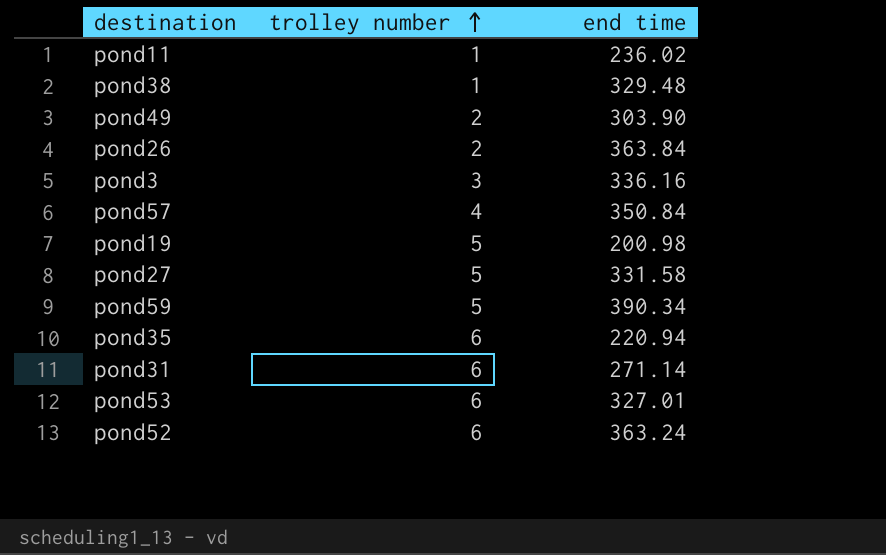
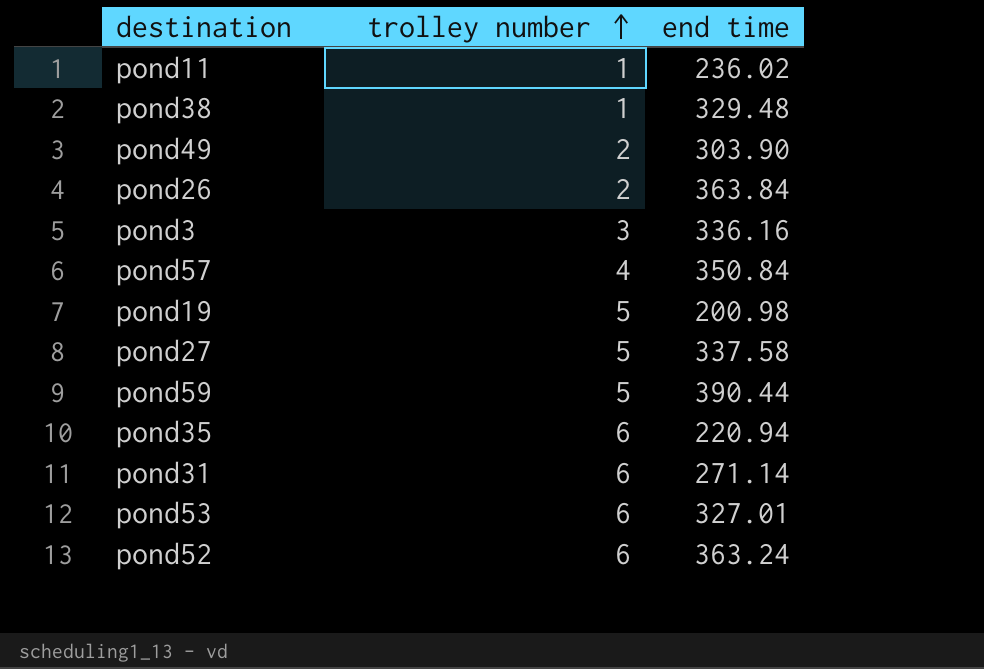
pond27 | end time: 331.58 -> 337.58
pond59 | end time: 390.34 -> 390.44

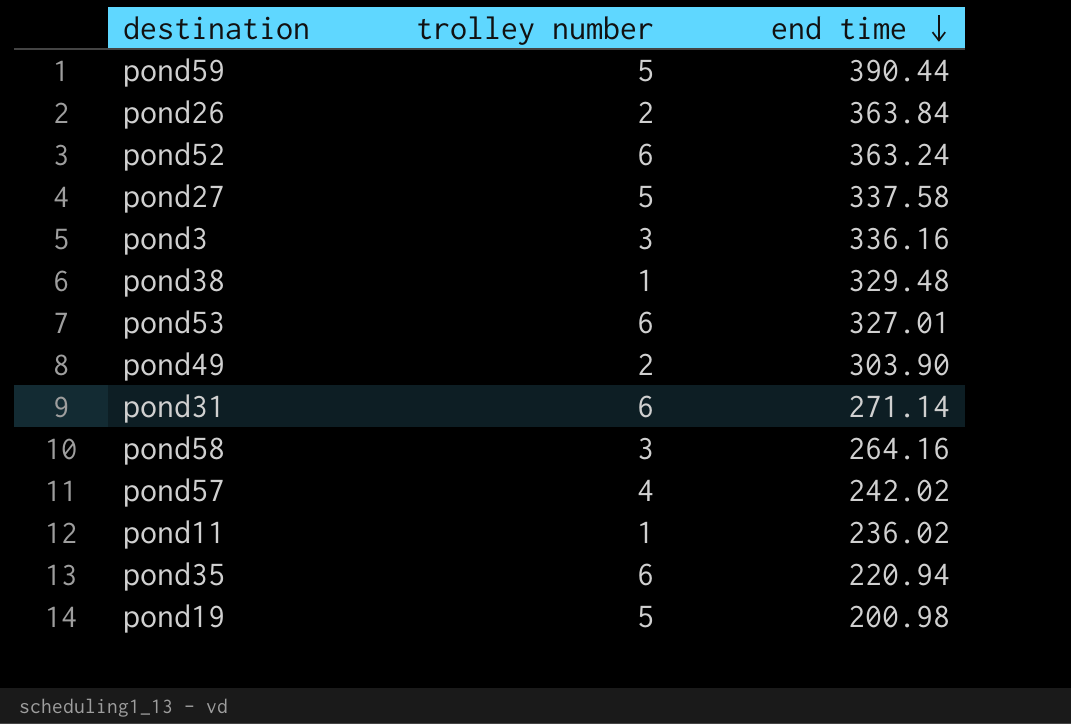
row order: trolley number ascending -> end time descending
row pond58: none -> 3 | 264.16
pond57 | end time: 350.84 -> 242.02

